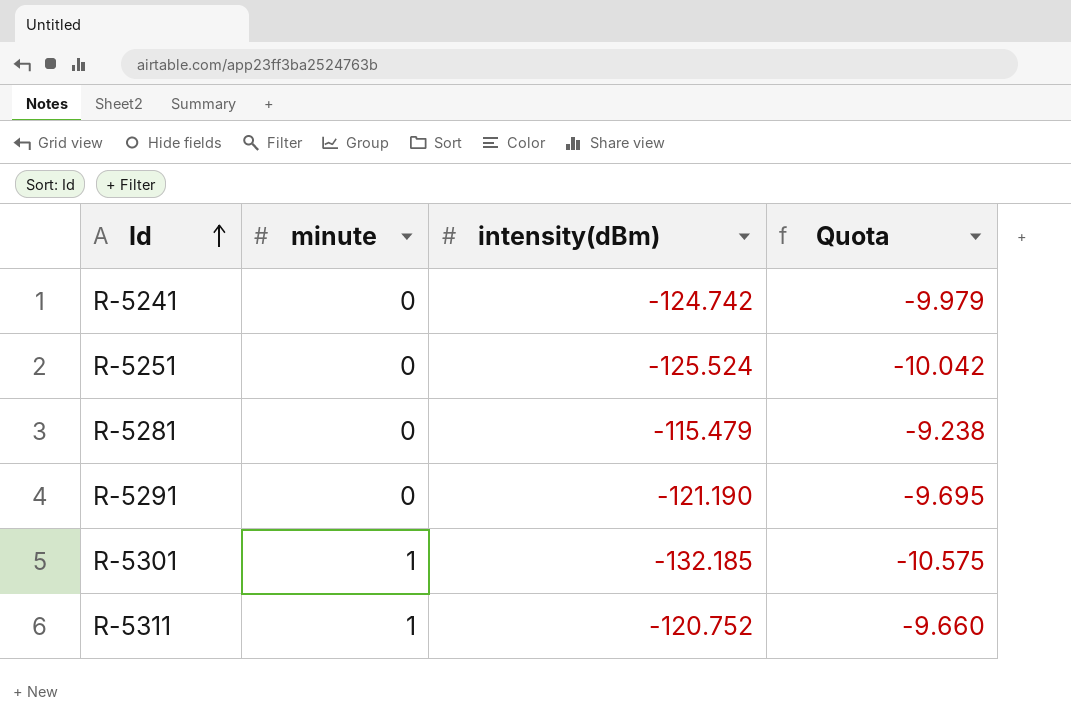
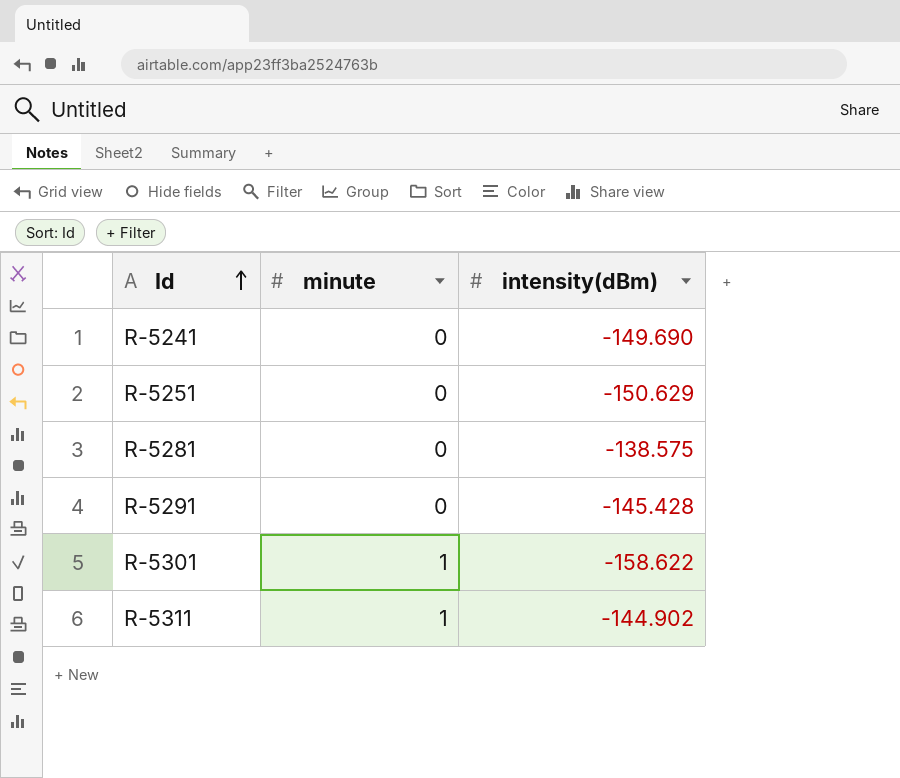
column Quota | formula: [intensity(dBm)] * 0.08 -> none
R-5241 | intensity(dBm): -124.742 -> -149.690
R-5251 | intensity(dBm): -125.524 -> -150.629
R-5281 | intensity(dBm): -115.479 -> -138.575
R-5291 | intensity(dBm): -121.190 -> -145.428
R-5301 | intensity(dBm): -132.185 -> -158.622
R-5311 | intensity(dBm): -120.752 -> -144.902

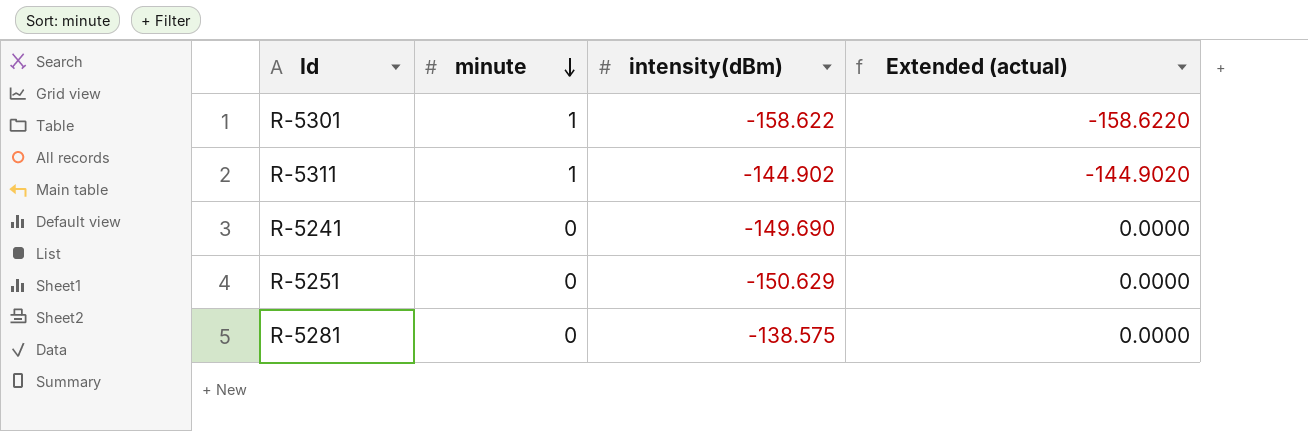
row order: Id ascending -> minute descending
column Extended (actual) | formula: none -> [minute] * [intensity(dBm)]
row R-5291: 0 | -145.428 -> none

